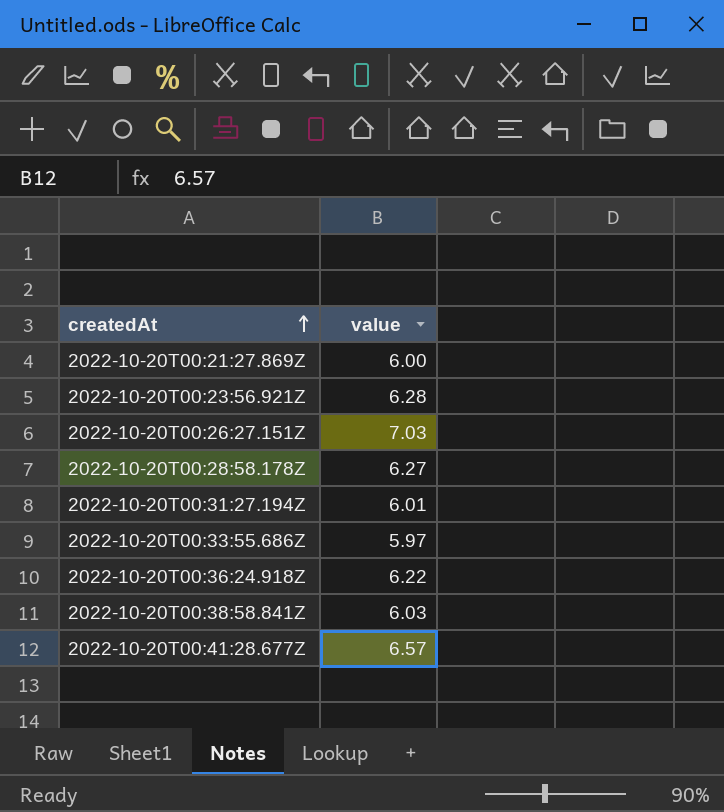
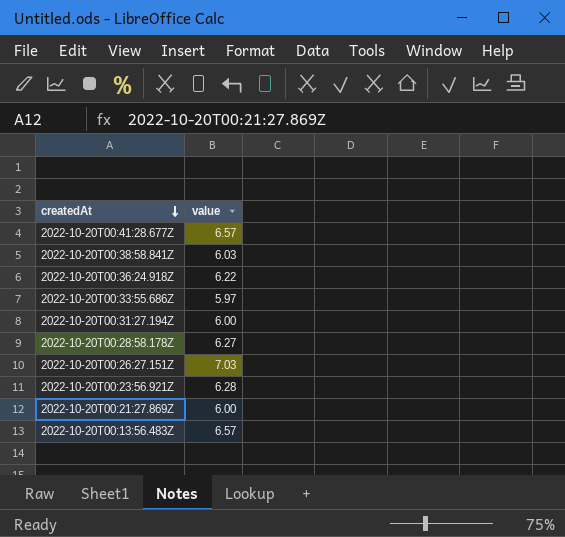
row order: createdAt ascending -> createdAt descending
2022-10-20T00:31:27.194Z | value: 6.01 -> 6.00
row 2022-10-20T00:13:56.483Z: none -> 6.57

